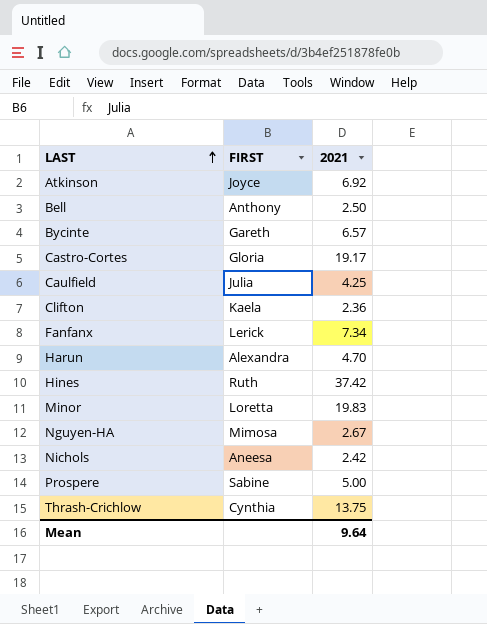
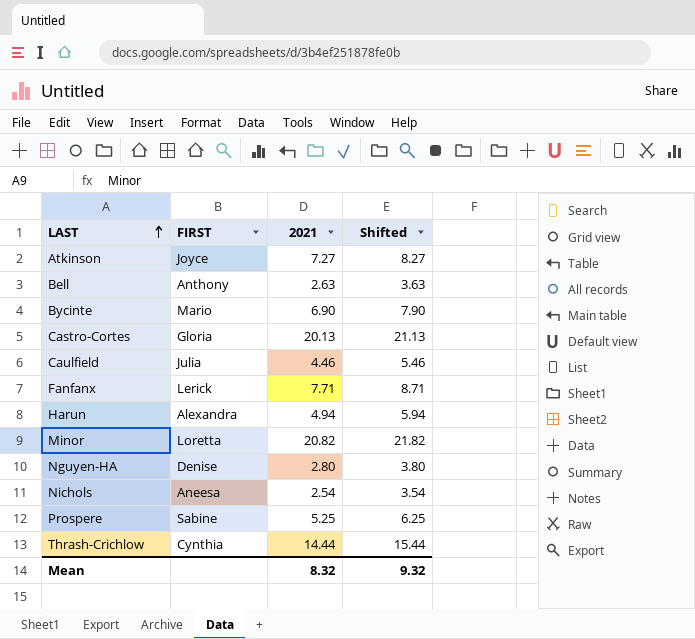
column Shifted | formula: none -> [2021] + 1
row Clifton: Kaela | 2.36 -> none
row Hines: Ruth | 37.42 -> none
Atkinson | 2021: 6.92 -> 7.27
Bell | 2021: 2.50 -> 2.63
Bycinte | FIRST: Gareth -> Mario
Bycinte | 2021: 6.57 -> 6.90
Castro-Cortes | 2021: 19.17 -> 20.13
Caulfield | 2021: 4.25 -> 4.46
Fanfanx | 2021: 7.34 -> 7.71
Harun | 2021: 4.70 -> 4.94
Minor | 2021: 19.83 -> 20.82
Nguyen-HA | FIRST: Mimosa -> Denise
Nguyen-HA | 2021: 2.67 -> 2.80
Nichols | 2021: 2.42 -> 2.54
Prospere | 2021: 5.00 -> 5.25
Thrash-Crichlow | 2021: 13.75 -> 14.44
Mean | 2021: 9.64 -> 8.32

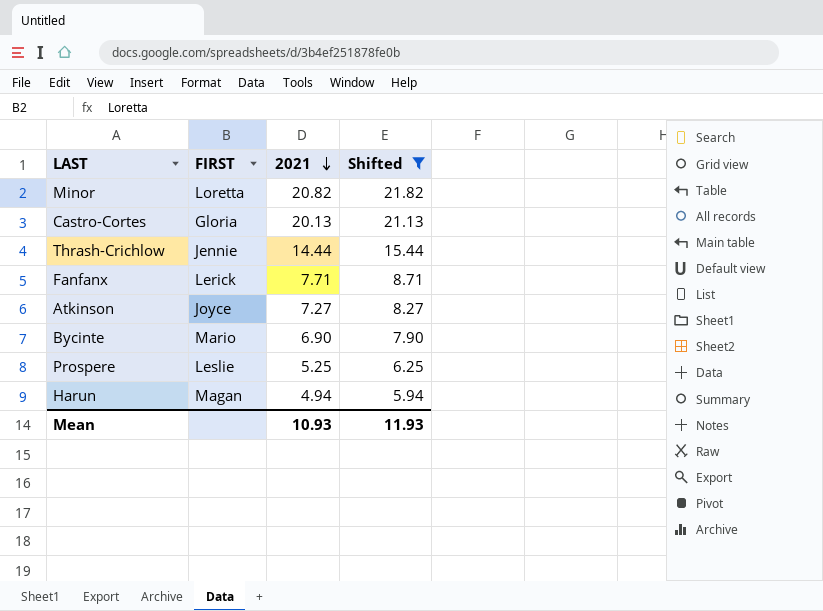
filter: none -> Shifted >= 5.94
row order: LAST ascending -> 2021 descending
Thrash-Crichlow | FIRST: Cynthia -> Jennie
Prospere | FIRST: Sabine -> Leslie
Harun | FIRST: Alexandra -> Magan
Mean | 2021: 8.32 -> 10.93
Mean | Shifted: 9.32 -> 11.93

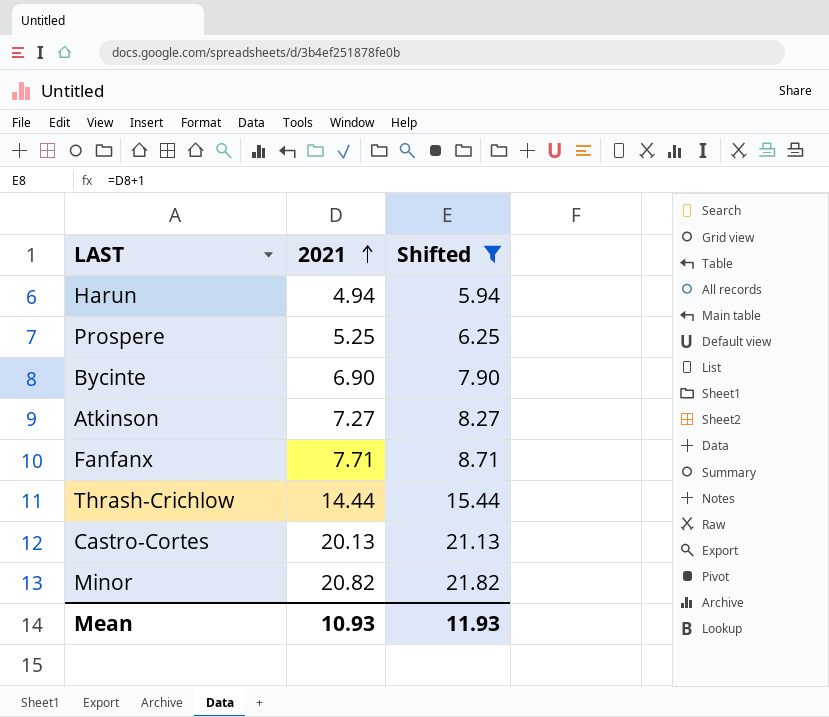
row order: 2021 descending -> 2021 ascending
column FIRST | position: 2 -> none

